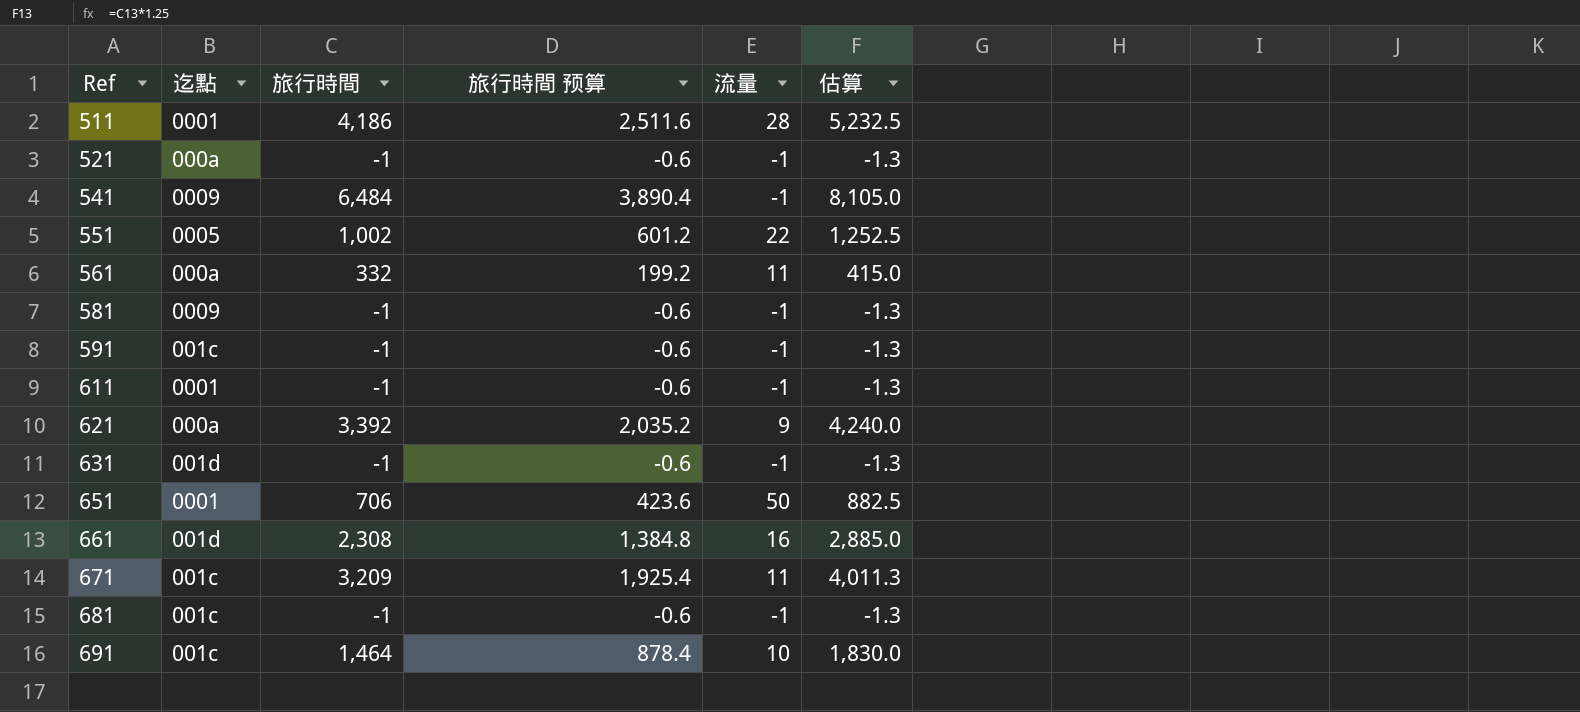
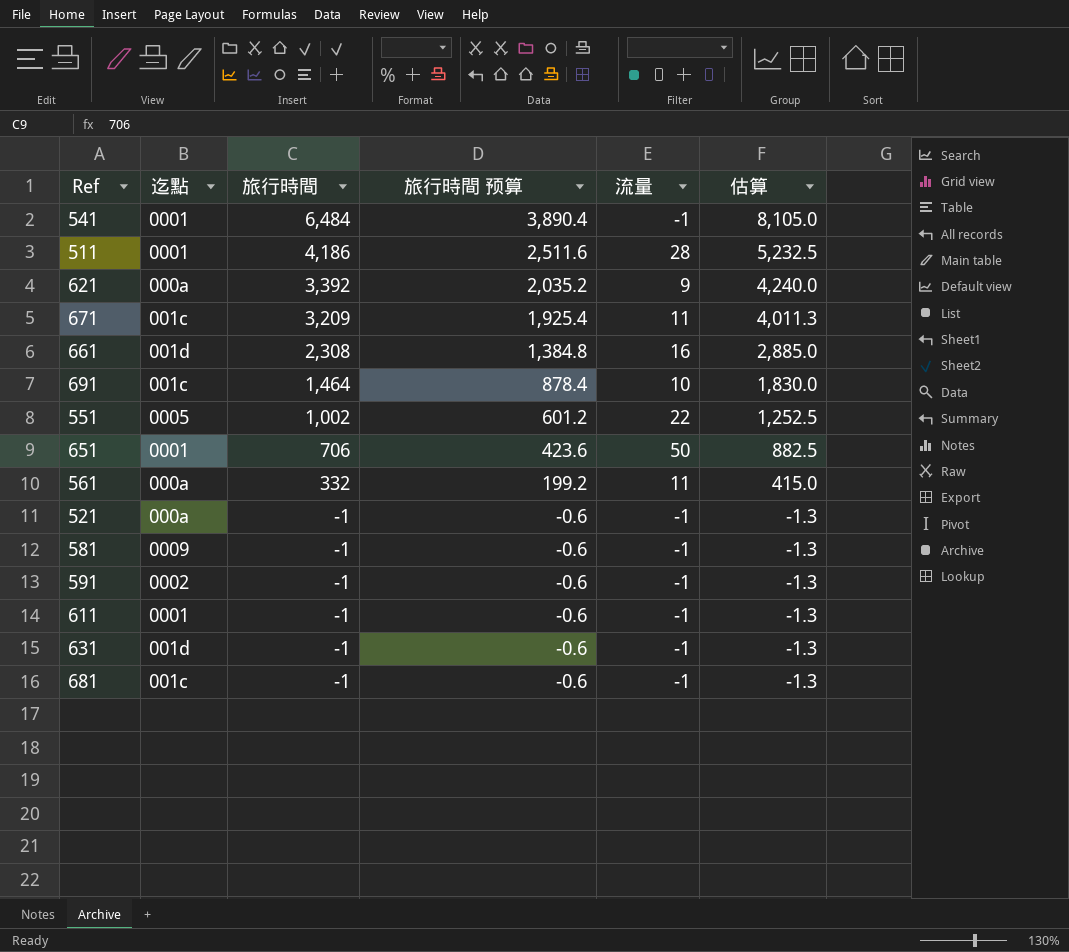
row order: Ref ascending -> 旅行時間 descending
541 | 迄點: 0009 -> 0001
591 | 迄點: 001c -> 0002

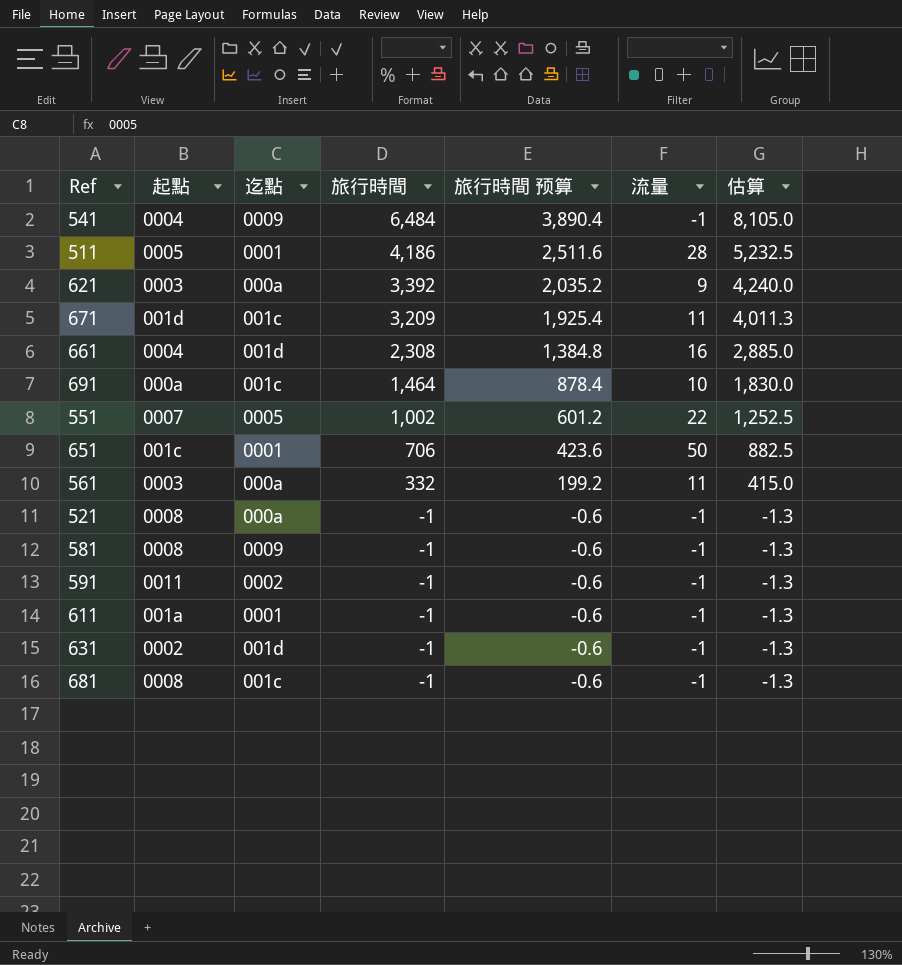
column 起點 | position: none -> 2
541 | 迄點: 0001 -> 0009

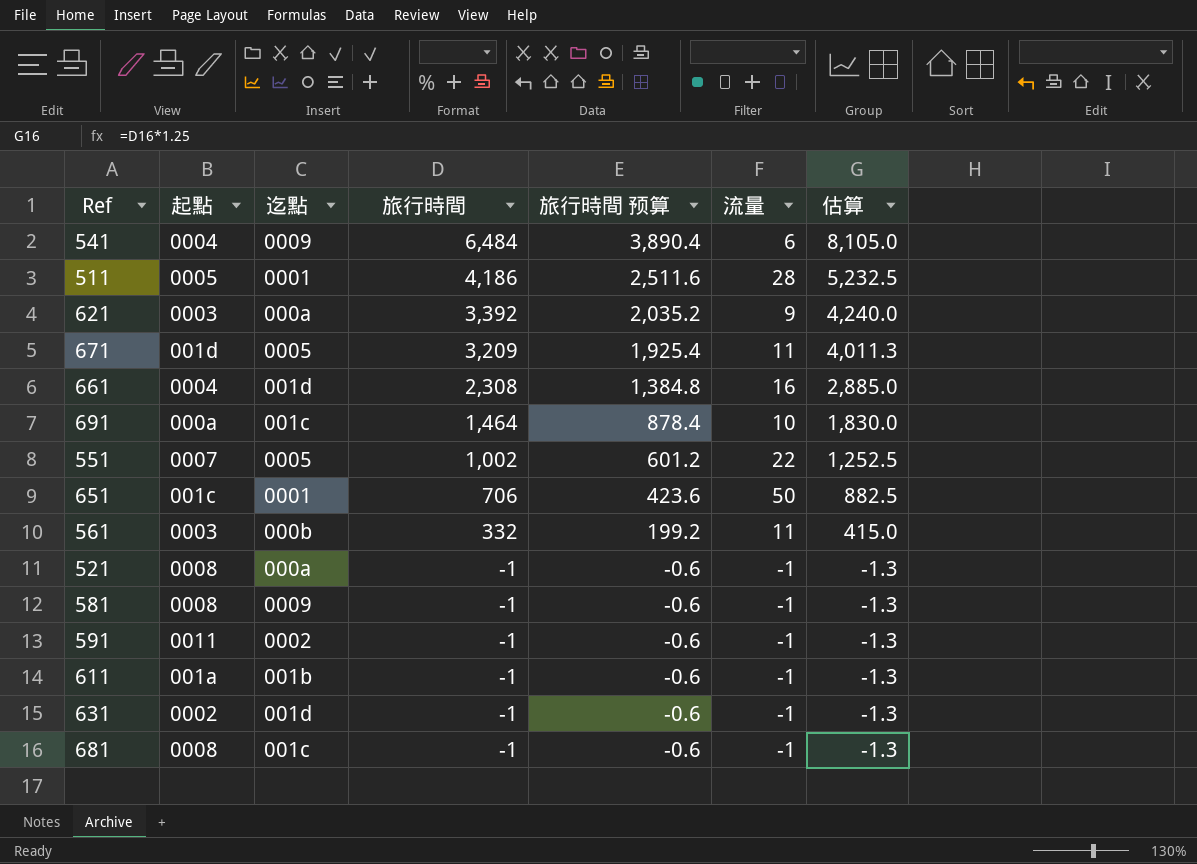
541 | 流量: -1 -> 6
671 | 迄點: 001c -> 0005
561 | 迄點: 000a -> 000b
611 | 迄點: 0001 -> 001b

